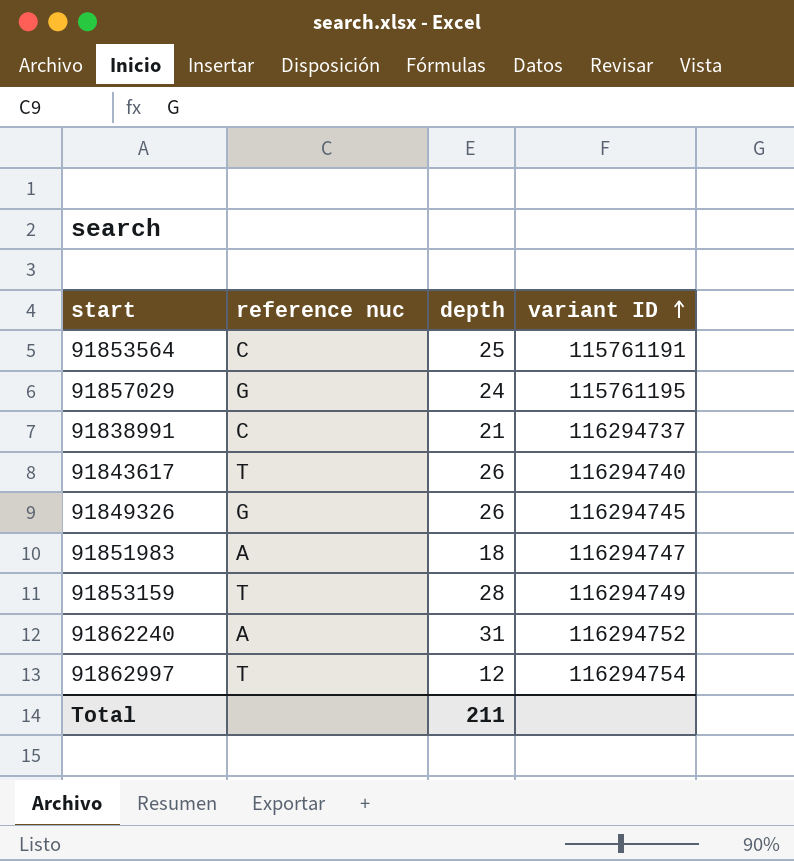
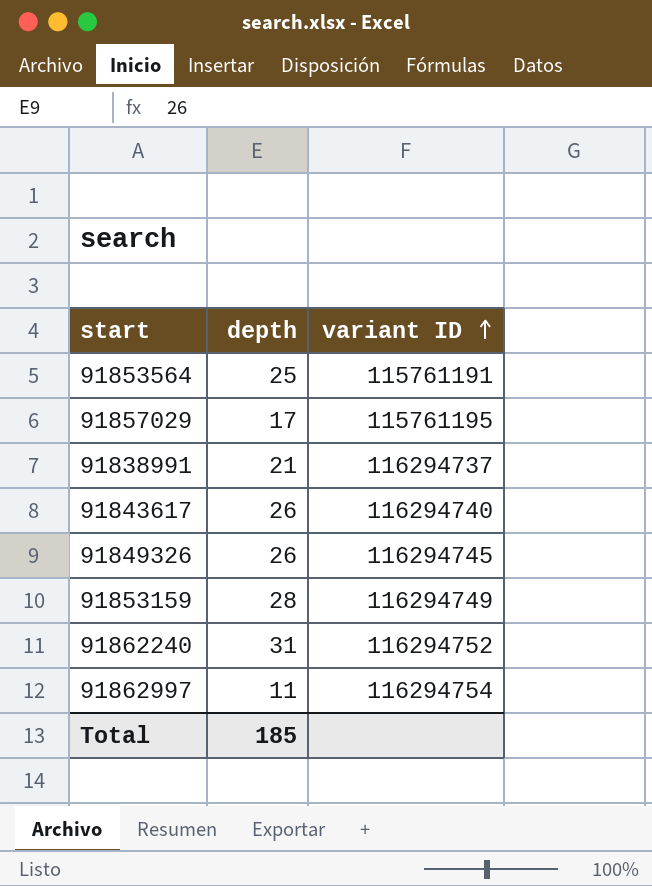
column reference nuc | position: 2 -> none
row 91851983: A | 18 | 116294747 -> none
91857029 | depth: 24 -> 17
91862997 | depth: 12 -> 11
Total | depth: 211 -> 185

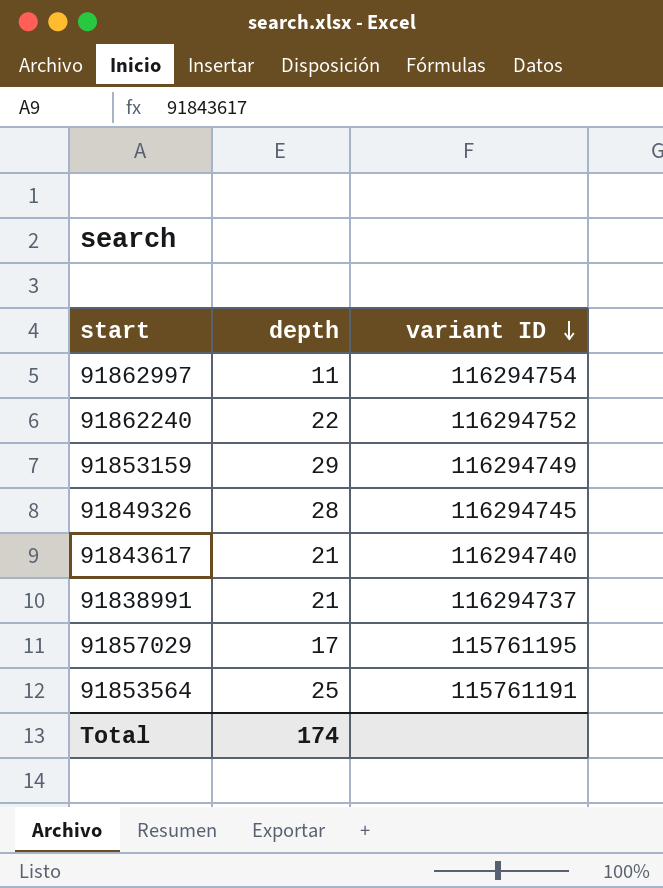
row order: variant ID ascending -> variant ID descending
91862240 | depth: 31 -> 22
91853159 | depth: 28 -> 29
91849326 | depth: 26 -> 28
91843617 | depth: 26 -> 21
Total | depth: 185 -> 174

